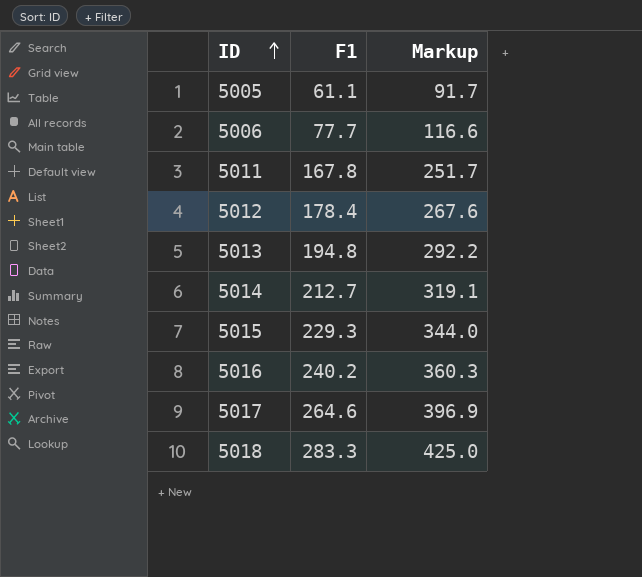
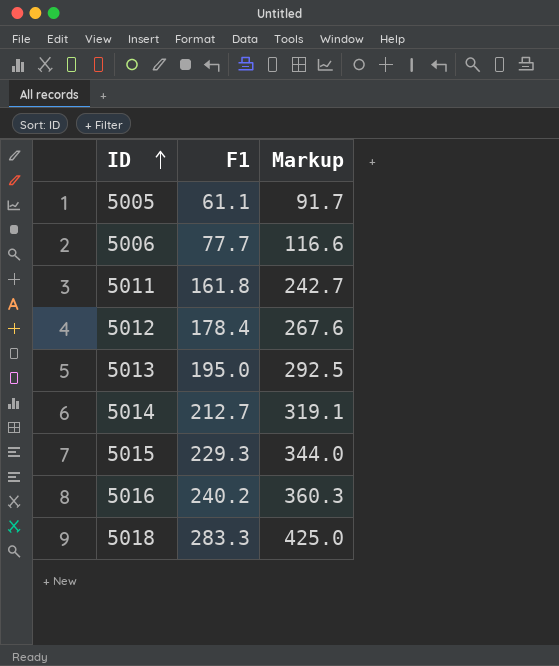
row 5017: 264.6 | 396.9 -> none
5011 | F1: 167.8 -> 161.8
5011 | Markup: 251.7 -> 242.7
5013 | F1: 194.8 -> 195.0
5013 | Markup: 292.2 -> 292.5

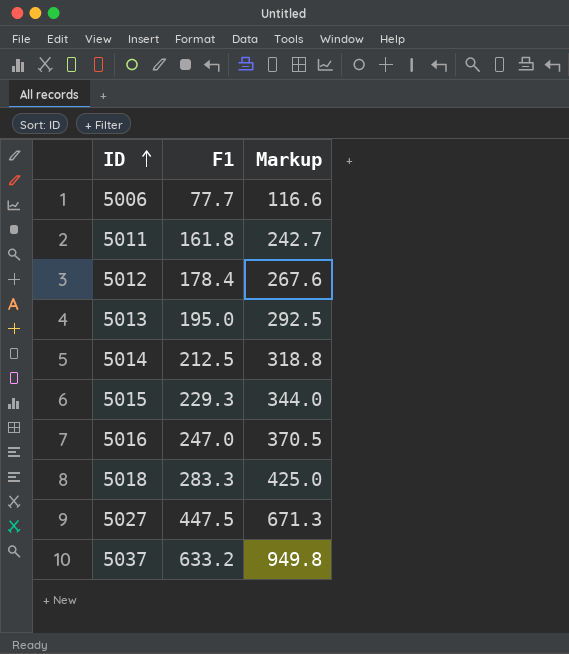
row 5005: 61.1 | 91.7 -> none
5014 | F1: 212.7 -> 212.5
5014 | Markup: 319.1 -> 318.8
5016 | F1: 240.2 -> 247.0
5016 | Markup: 360.3 -> 370.5
row 5027: none -> 447.5 | 671.3
row 5037: none -> 633.2 | 949.8

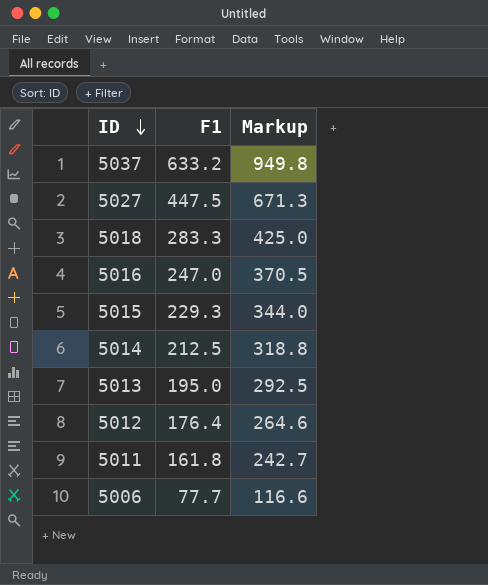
row order: ID ascending -> ID descending
5012 | F1: 178.4 -> 176.4
5012 | Markup: 267.6 -> 264.6

